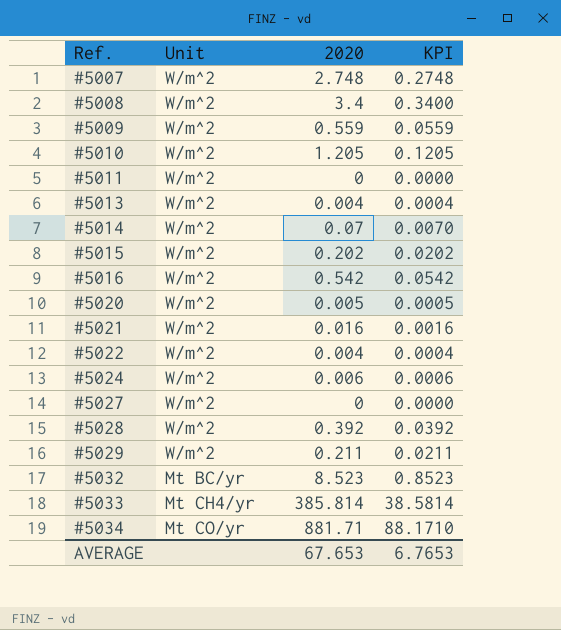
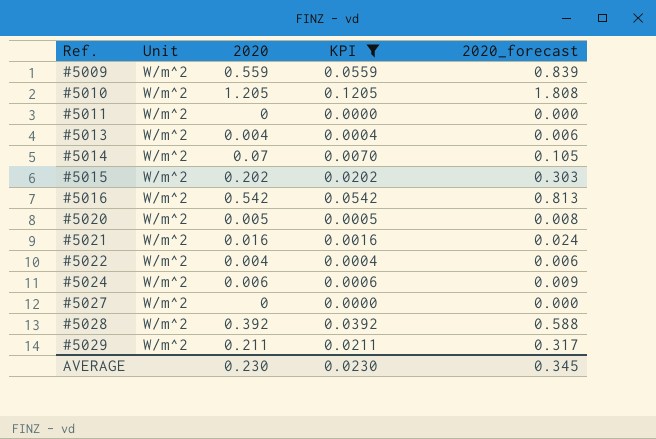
filter: none -> KPI <= 0.1205
column 2020_forecast | formula: none -> [2020] * 1.5
AVERAGE | 2020: 67.653 -> 0.230
AVERAGE | KPI: 6.7653 -> 0.0230

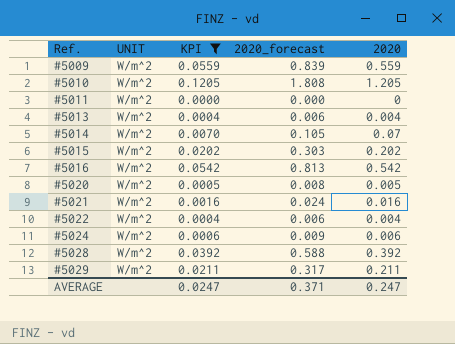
column name: Unit -> UNIT
column 2020 | position: 3 -> 5
row #5027: W/m^2 | 0 | 0.0000 | 0.000 -> none
AVERAGE | KPI: 0.0230 -> 0.0247
AVERAGE | 2020_forecast: 0.345 -> 0.371
AVERAGE | 2020: 0.230 -> 0.247

